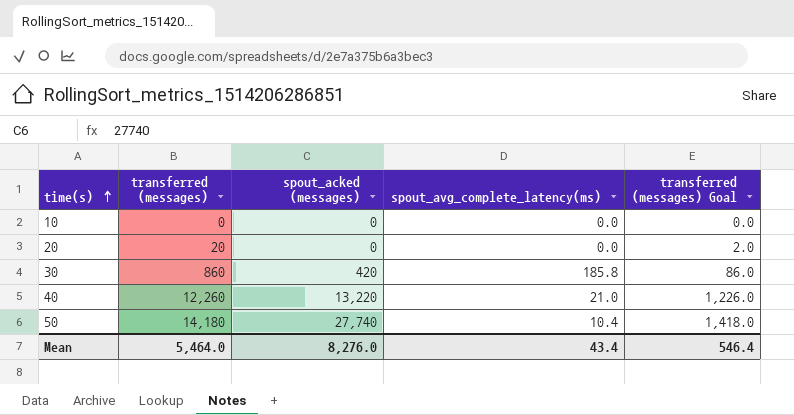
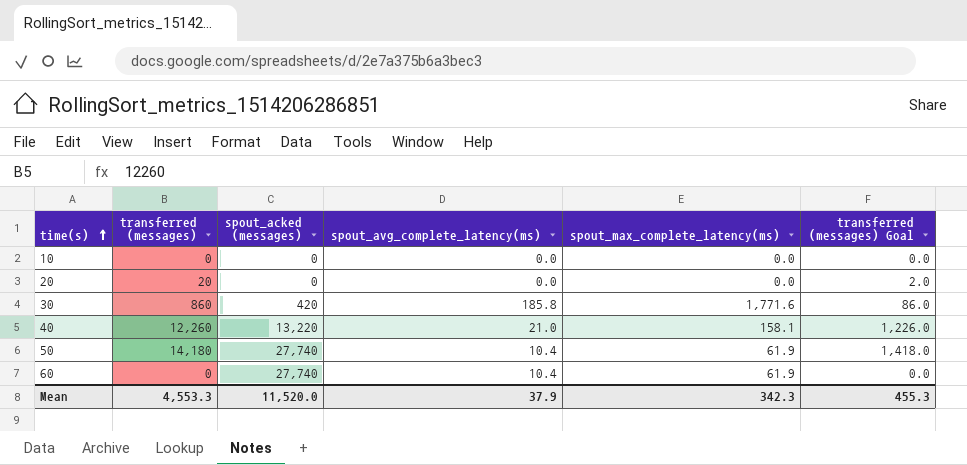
column spout_max_complete_latency(ms) | position: none -> 5
row 60: none -> 0 | 27,740 | 10.4 | 61.9 | 0.0
Mean | transferred (messages): 5,464.0 -> 4,553.3
Mean | spout_acked (messages): 8,276.0 -> 11,520.0
Mean | spout_avg_complete_latency(ms): 43.4 -> 37.9
Mean | transferred (messages) Goal: 546.4 -> 455.3

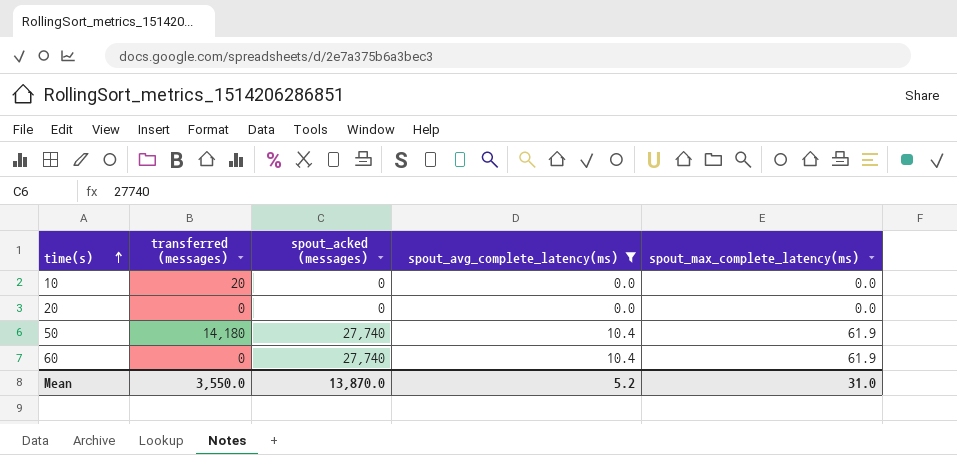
filter: none -> spout_avg_complete_latency(ms) <= 10.4
column transferred (messages) Goal | formula: [transferred (messages)] * 0.1 -> none
10 | transferred (messages): 0 -> 20
20 | transferred (messages): 20 -> 0
Mean | transferred (messages): 4,553.3 -> 3,550.0
Mean | spout_acked (messages): 11,520.0 -> 13,870.0
Mean | spout_avg_complete_latency(ms): 37.9 -> 5.2
Mean | spout_max_complete_latency(ms): 342.3 -> 31.0

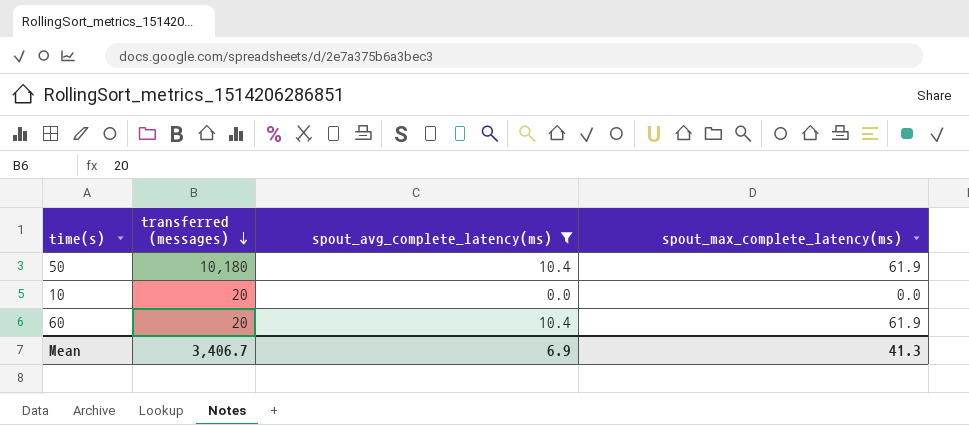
row order: time(s) ascending -> transferred (messages) descending
column spout_acked (messages) | position: 3 -> none
row 20: 0 | 0 | 0.0 | 0.0 -> none
50 | transferred (messages): 14,180 -> 10,180
60 | transferred (messages): 0 -> 20
Mean | transferred (messages): 3,550.0 -> 3,406.7
Mean | spout_avg_complete_latency(ms): 5.2 -> 6.9
Mean | spout_max_complete_latency(ms): 31.0 -> 41.3

